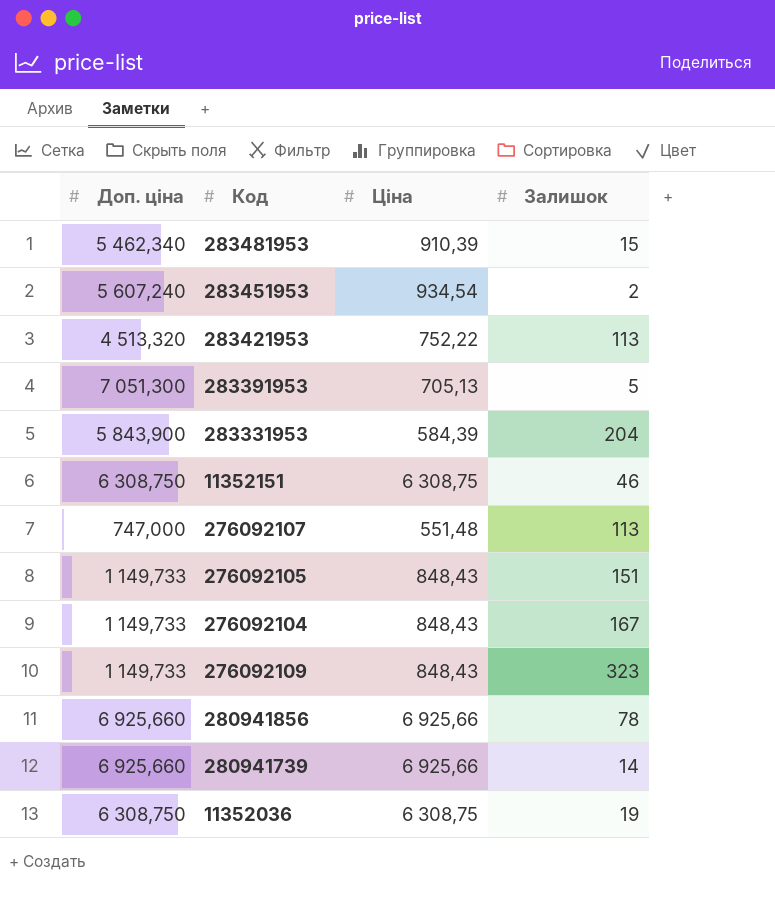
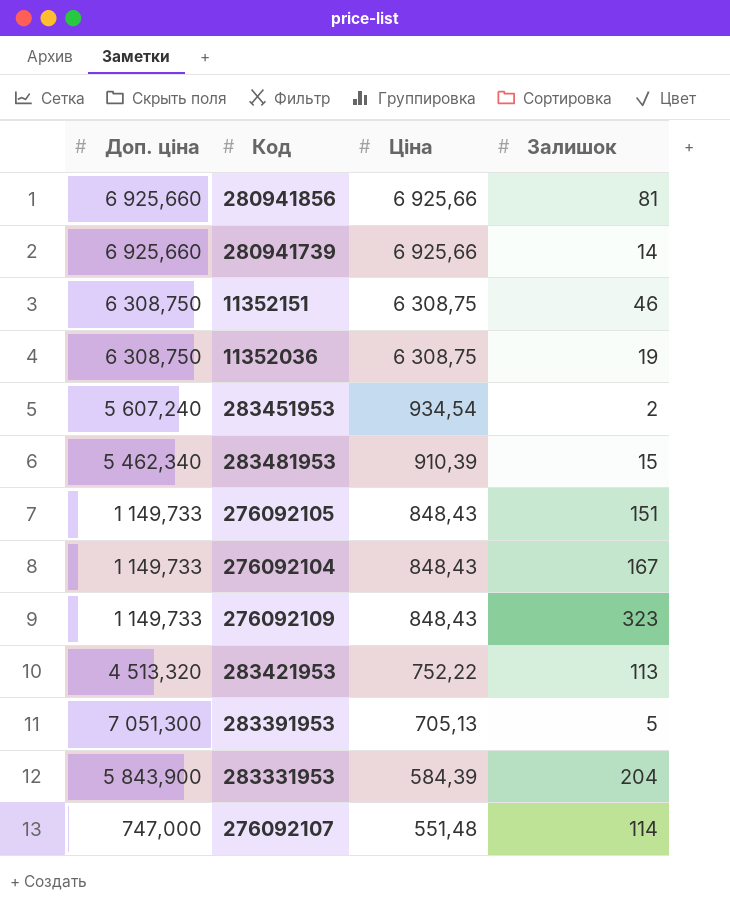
row order: none -> Ціна descending
280941856 | Залишок: 78 -> 81
276092107 | Залишок: 113 -> 114

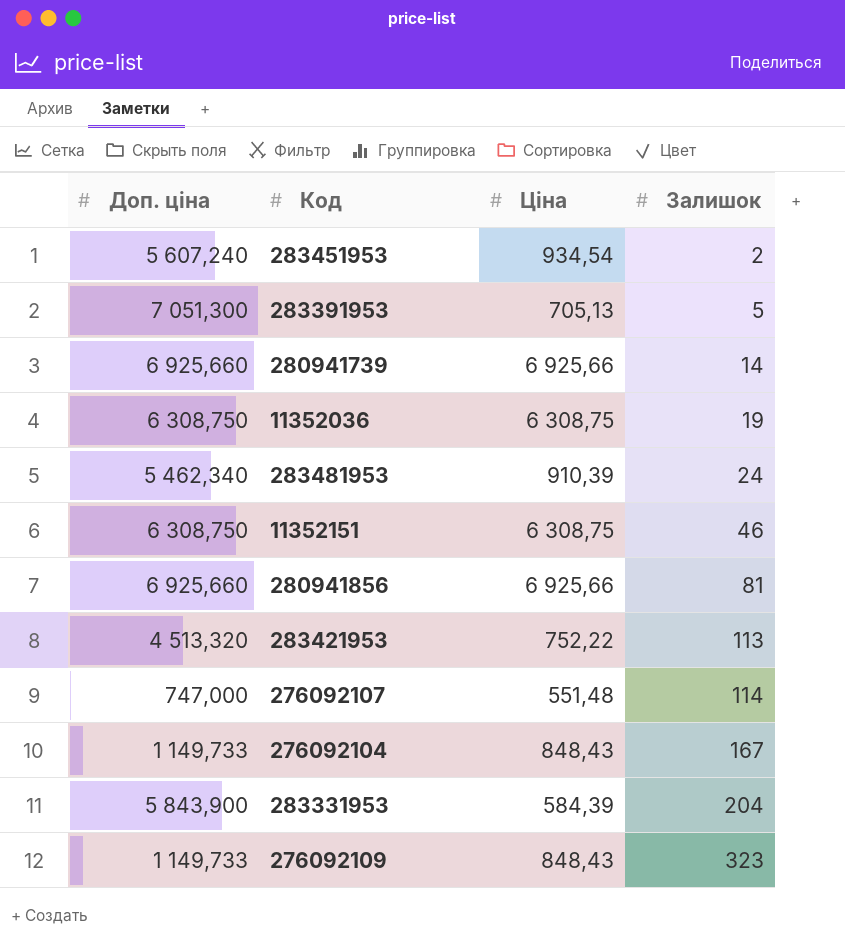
row order: Ціна descending -> Залишок ascending
row 276092105: 1 149,733 | 848,43 | 151 -> none
283481953 | Залишок: 15 -> 24

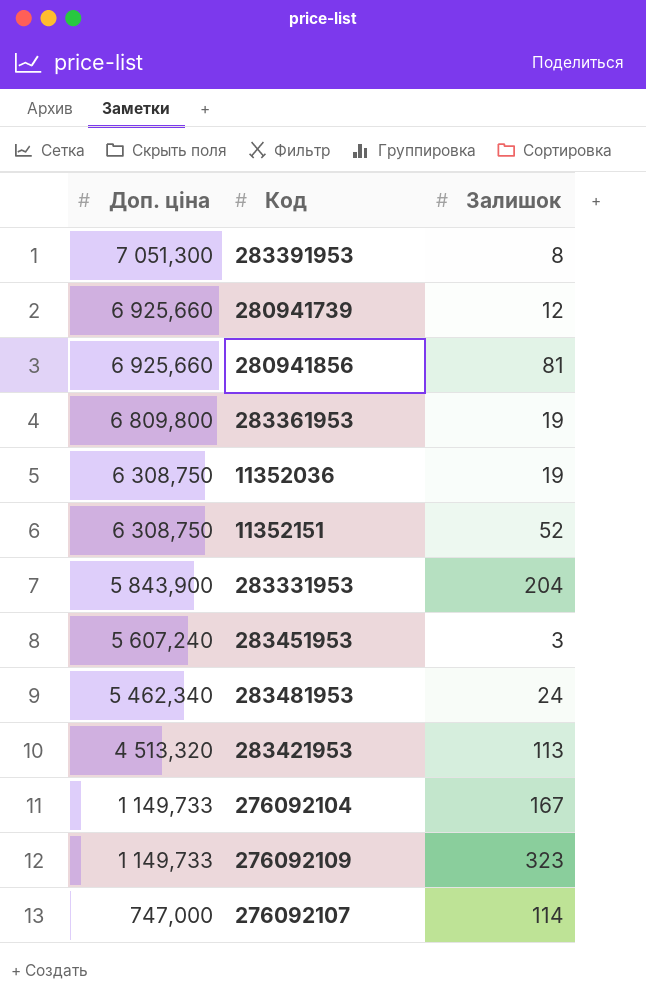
row order: Залишок ascending -> Доп. ціна descending
column Ціна | position: 3 -> none
283391953 | Залишок: 5 -> 8
280941739 | Залишок: 14 -> 12
row 283361953: none -> 6 809,800 | 19
11352151 | Залишок: 46 -> 52
283451953 | Залишок: 2 -> 3

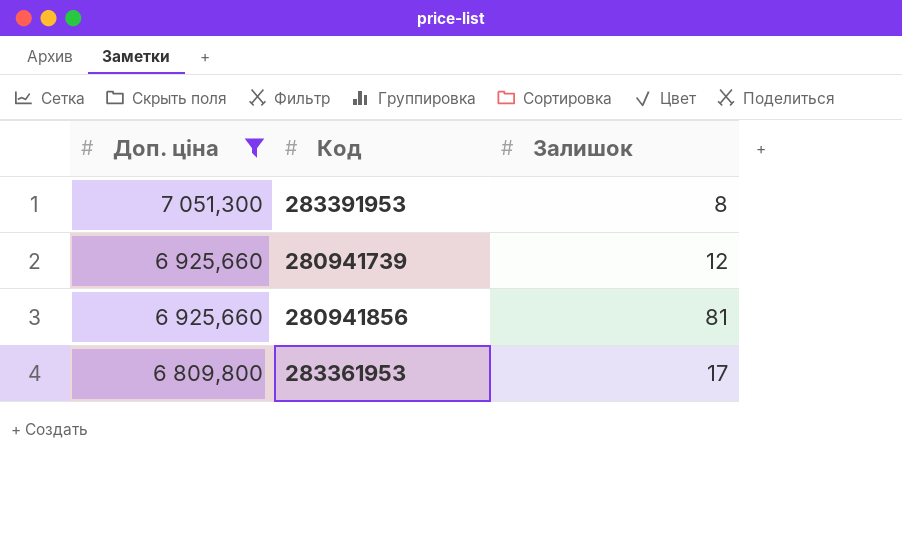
filter: none -> Доп. ціна >= 6 809,800
283361953 | Залишок: 19 -> 17

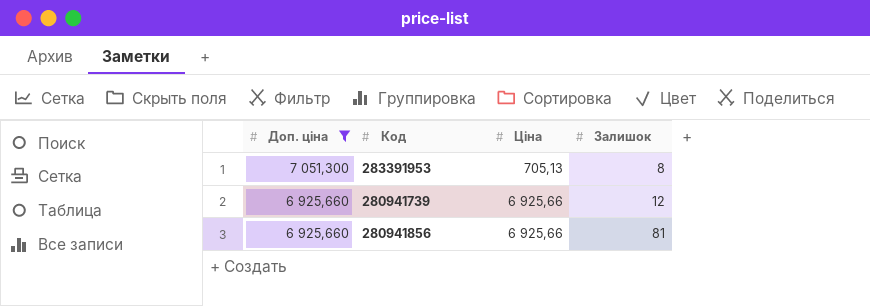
column Ціна | position: none -> 3
row 283361953: 6 809,800 | 17 -> none

